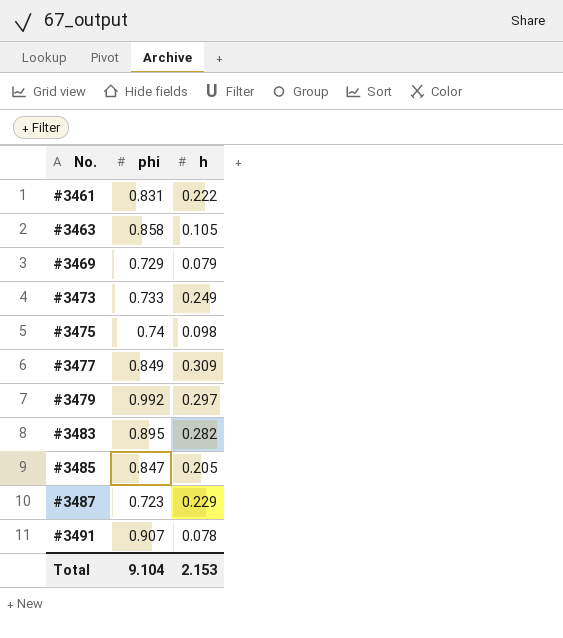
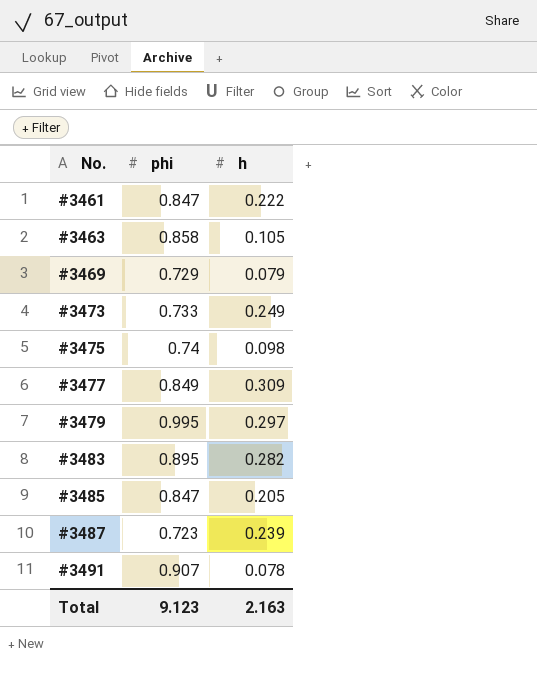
#3461 | phi: 0.831 -> 0.847
#3479 | phi: 0.992 -> 0.995
#3487 | h: 0.229 -> 0.239
Total | phi: 9.104 -> 9.123
Total | h: 2.153 -> 2.163

